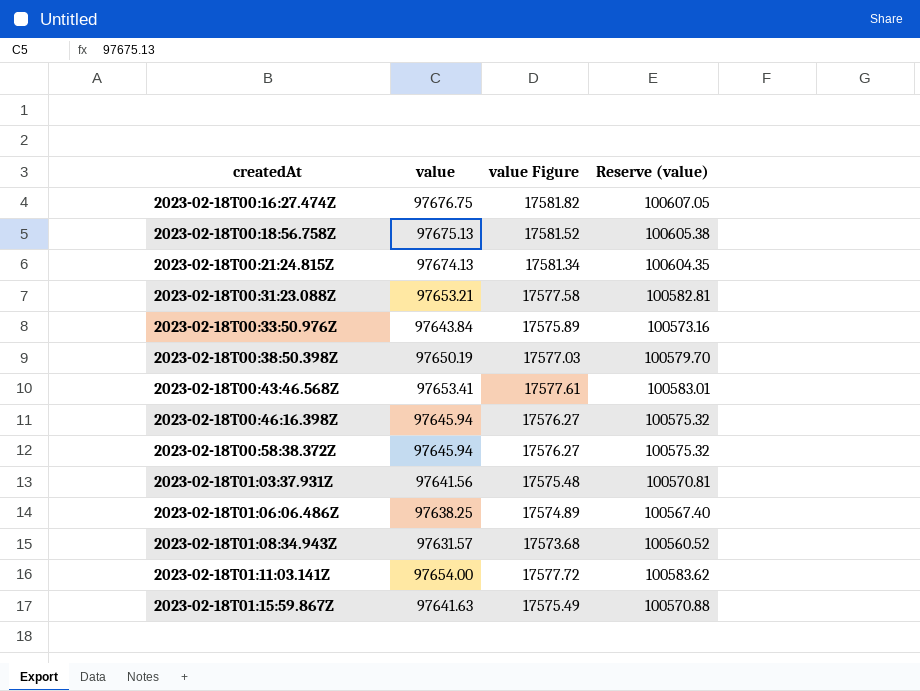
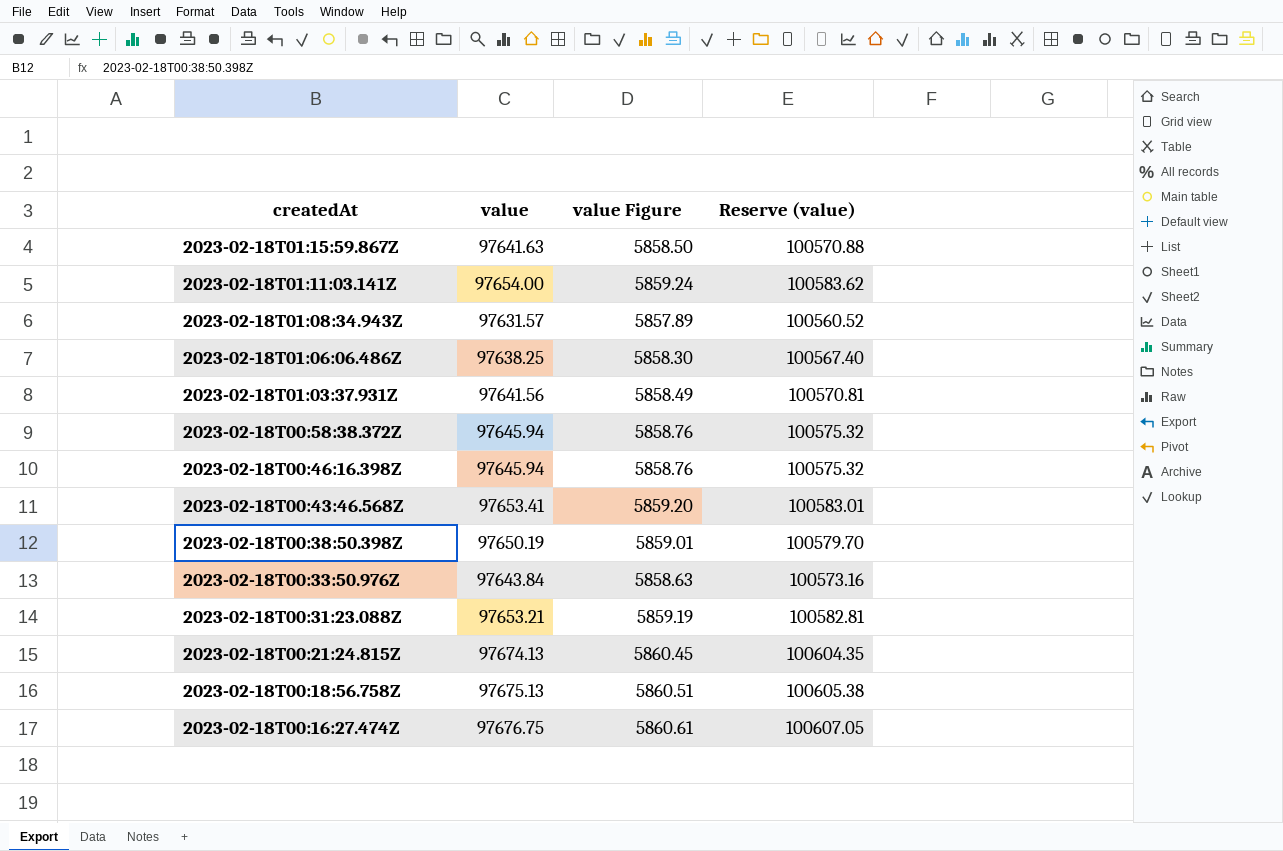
row order: createdAt ascending -> createdAt descending
column value Figure | formula: [value] * 0.18 -> [value] * 0.06

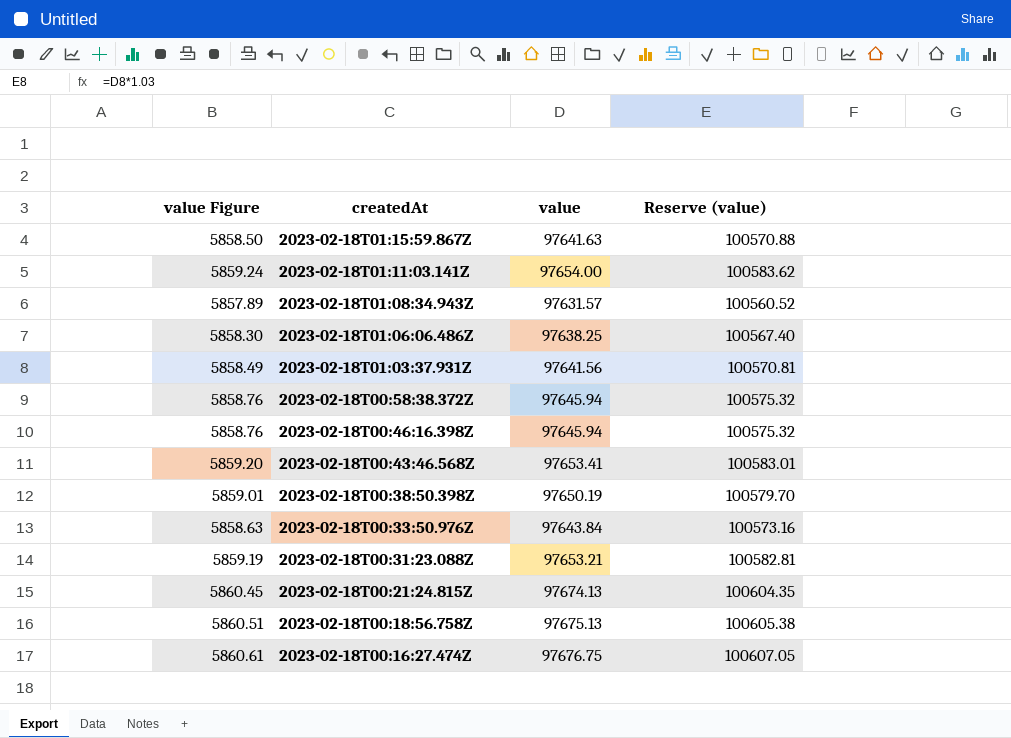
column value Figure | position: 3 -> 1

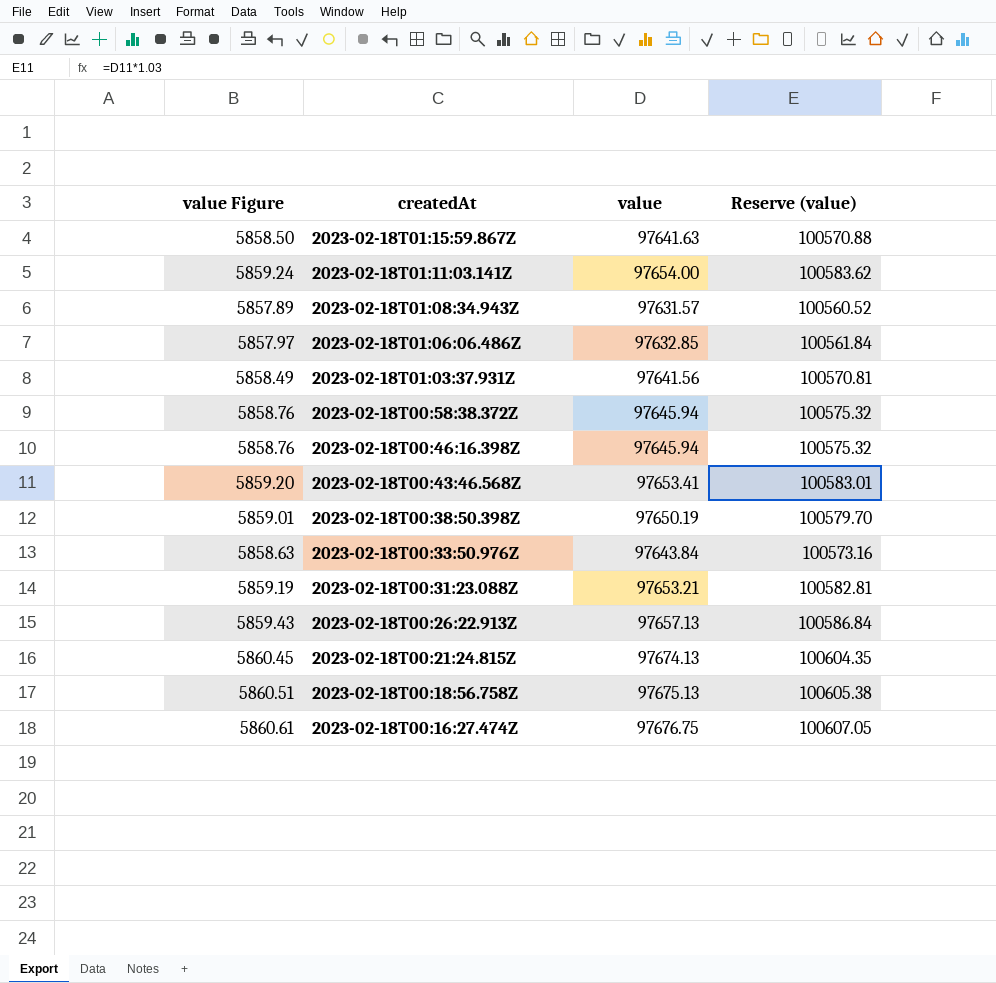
2023-02-18T01:06:06.486Z | value Figure: 5858.30 -> 5857.97
2023-02-18T01:06:06.486Z | value: 97638.25 -> 97632.85
2023-02-18T01:06:06.486Z | Reserve (value): 100567.40 -> 100561.84
row 2023-02-18T00:26:22.913Z: none -> 5859.43 | 97657.13 | 100586.84

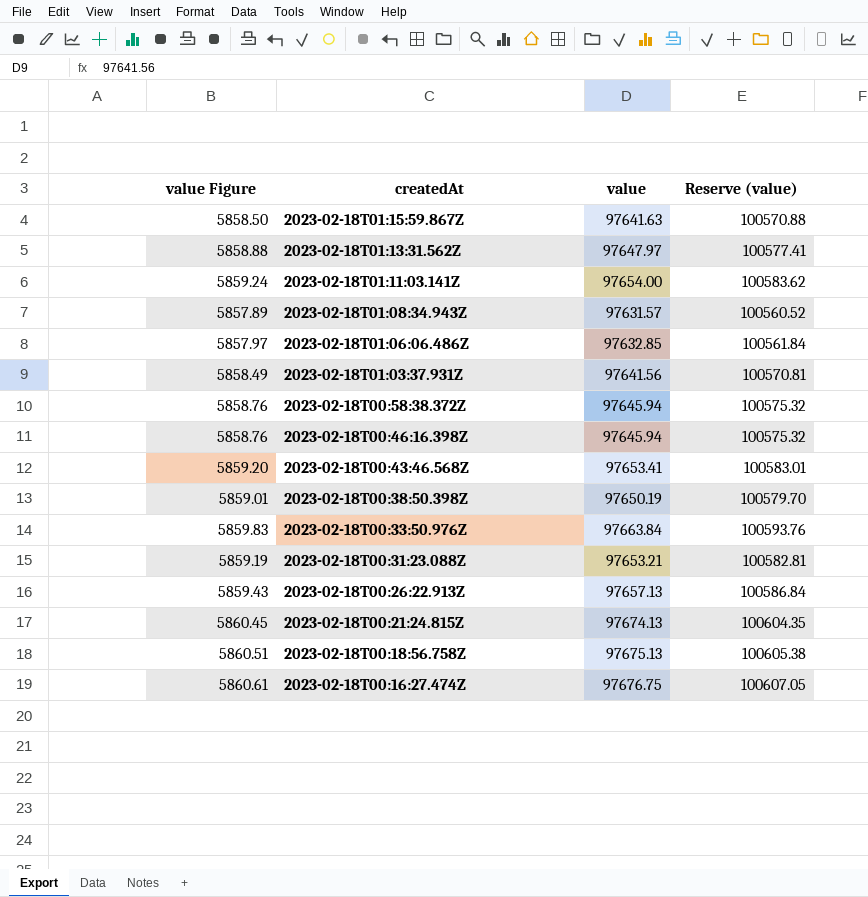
row 2023-02-18T01:13:31.562Z: none -> 5858.88 | 97647.97 | 100577.41
2023-02-18T00:33:50.976Z | value Figure: 5858.63 -> 5859.83
2023-02-18T00:33:50.976Z | value: 97643.84 -> 97663.84
2023-02-18T00:33:50.976Z | Reserve (value): 100573.16 -> 100593.76

